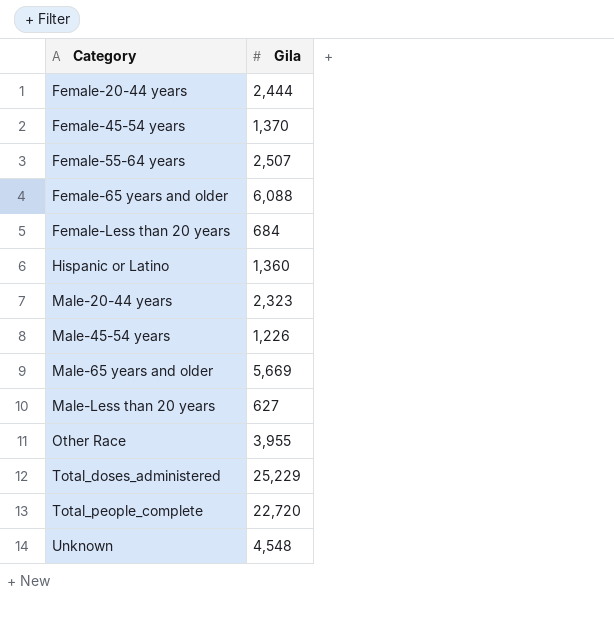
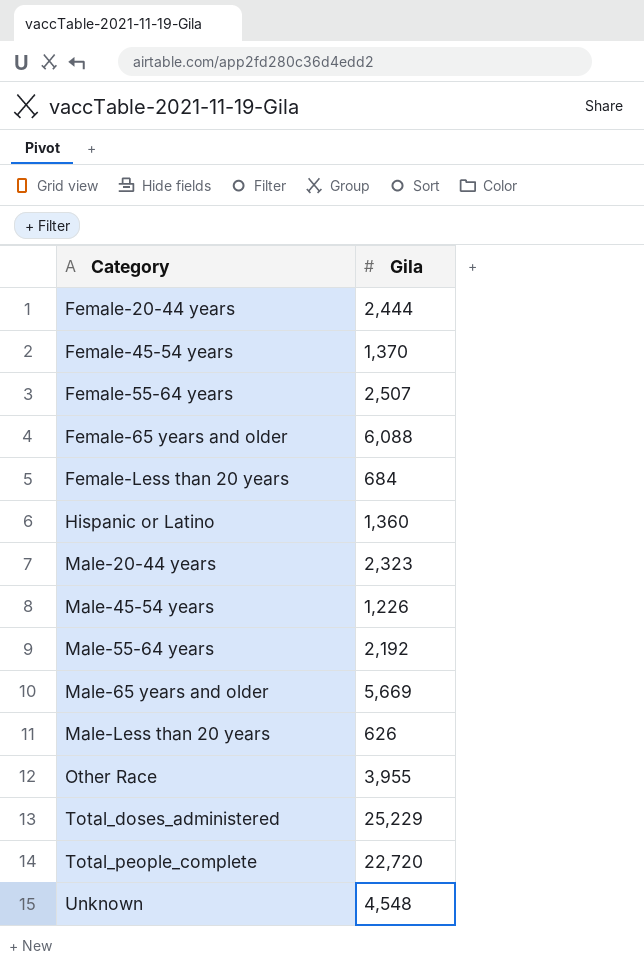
row Male-55-64 years: none -> 2,192
Male-Less than 20 years | Gila: 627 -> 626

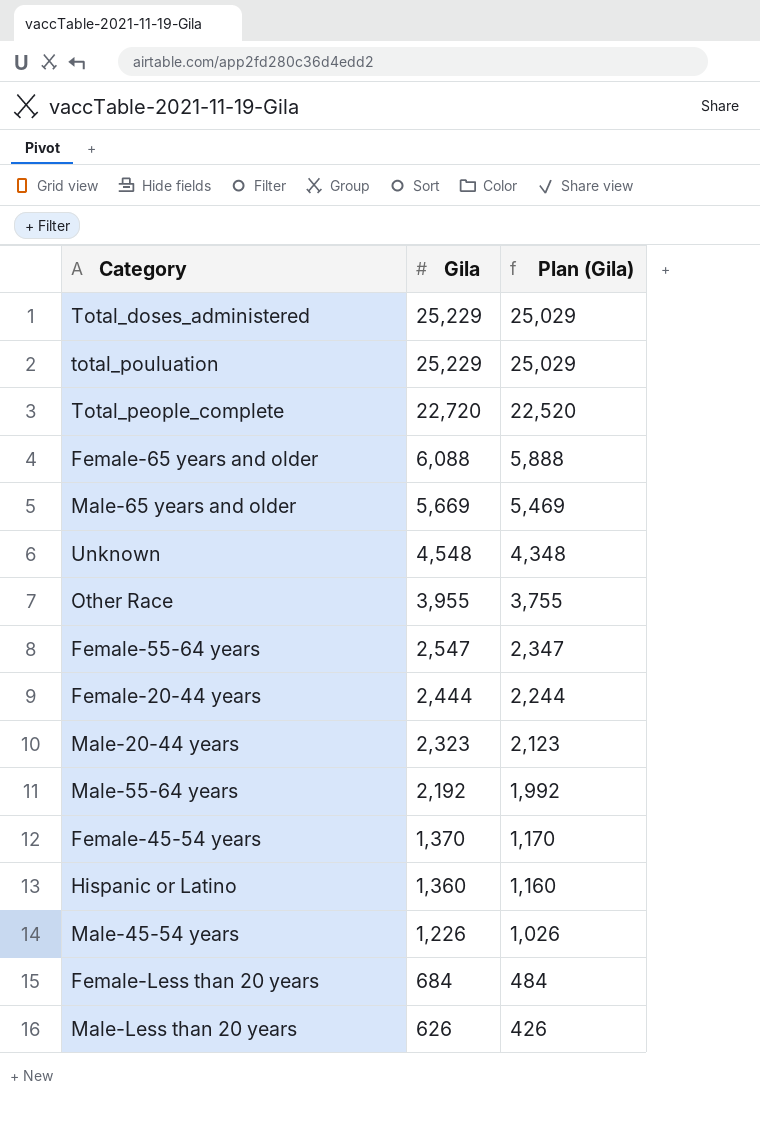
row order: Category ascending -> Gila descending
column Plan (Gila) | formula: none -> [Gila] - 200
row total_pouluation: none -> 25,229 | 25,029
Female-55-64 years | Gila: 2,507 -> 2,547

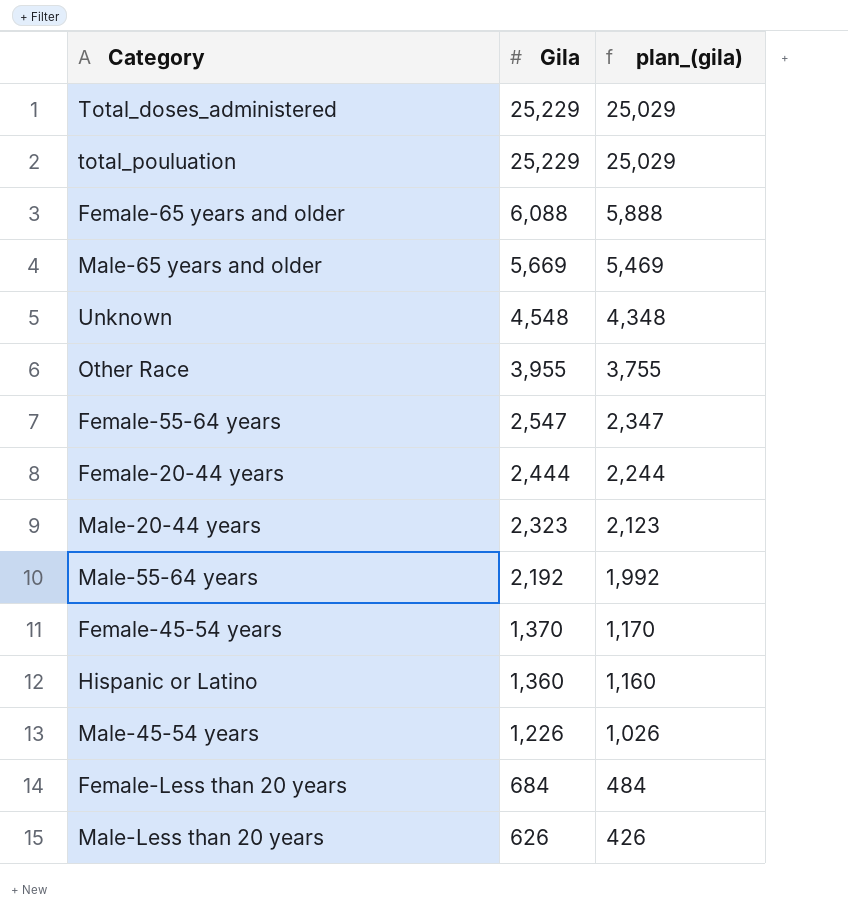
column name: Plan (Gila) -> plan_(gila)
row Total_people_complete: 22,720 | 22,520 -> none

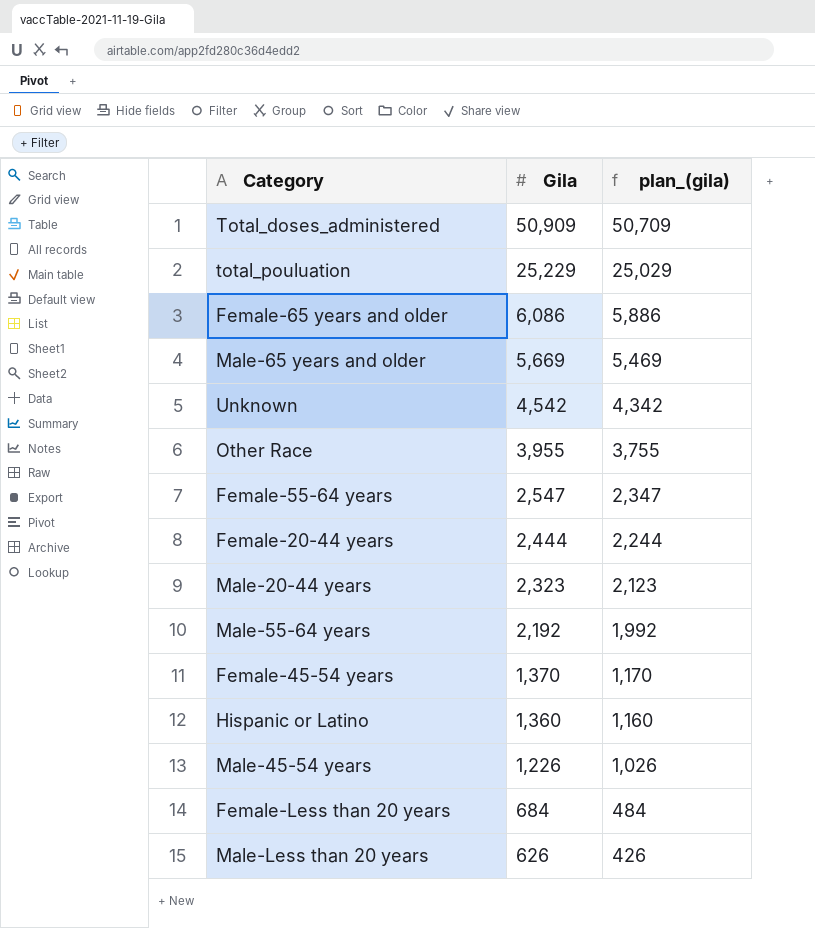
Total_doses_administered | Gila: 25,229 -> 50,909
Total_doses_administered | plan_(gila): 25,029 -> 50,709
Female-65 years and older | Gila: 6,088 -> 6,086
Female-65 years and older | plan_(gila): 5,888 -> 5,886
Unknown | Gila: 4,548 -> 4,542
Unknown | plan_(gila): 4,348 -> 4,342

